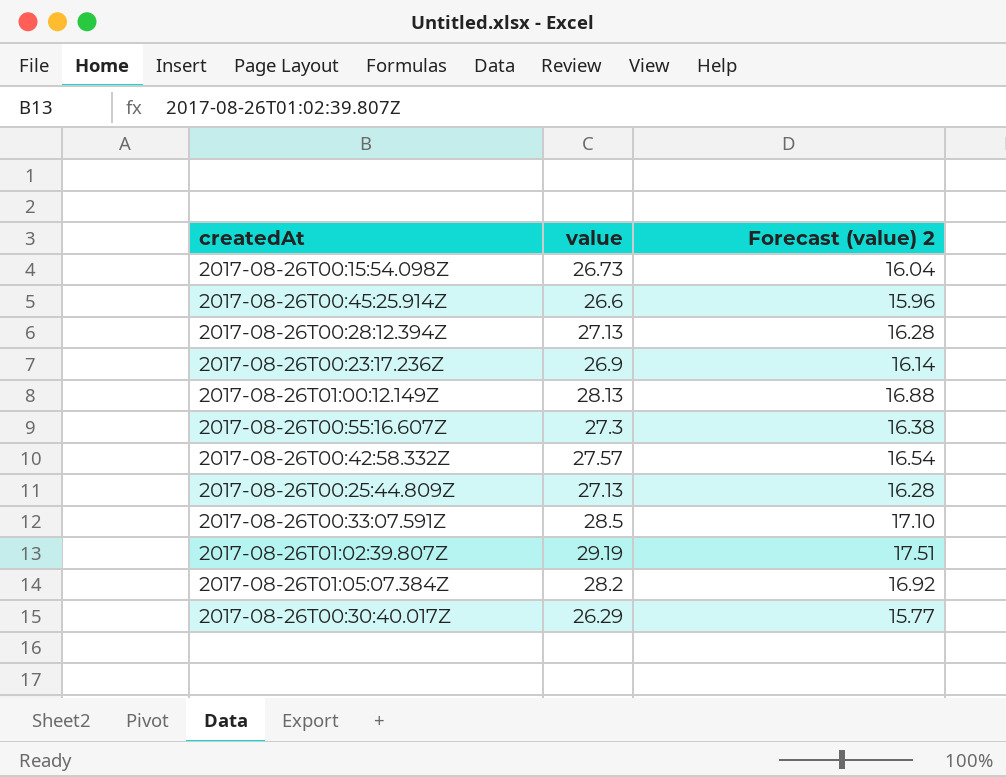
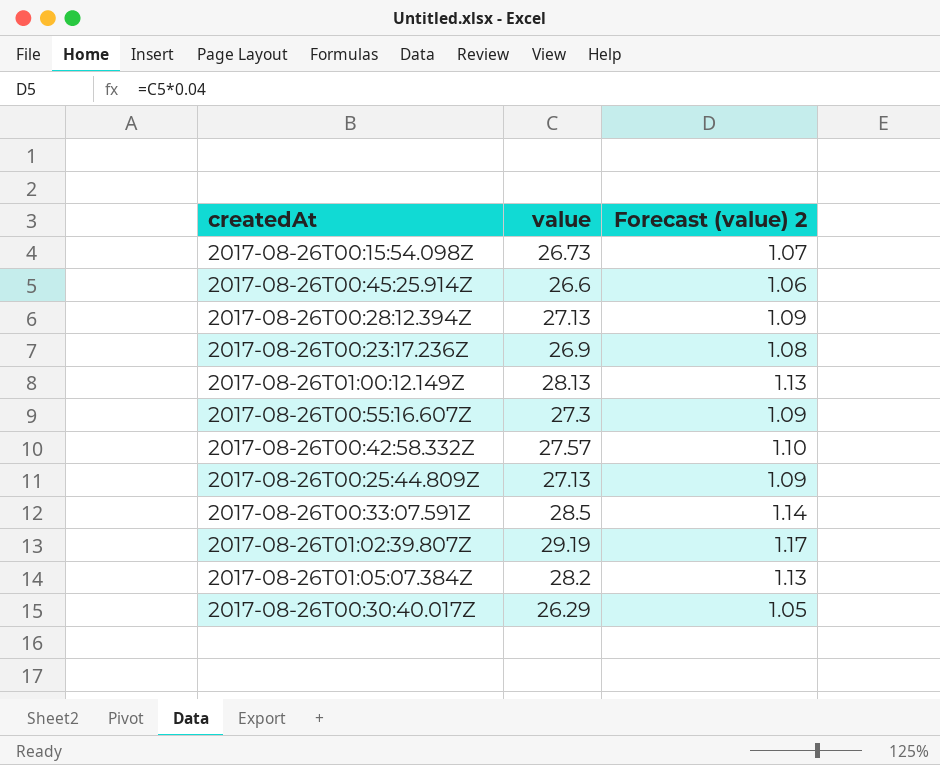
column Forecast (value) 2 | formula: [value] * 0.6 -> [value] * 0.04

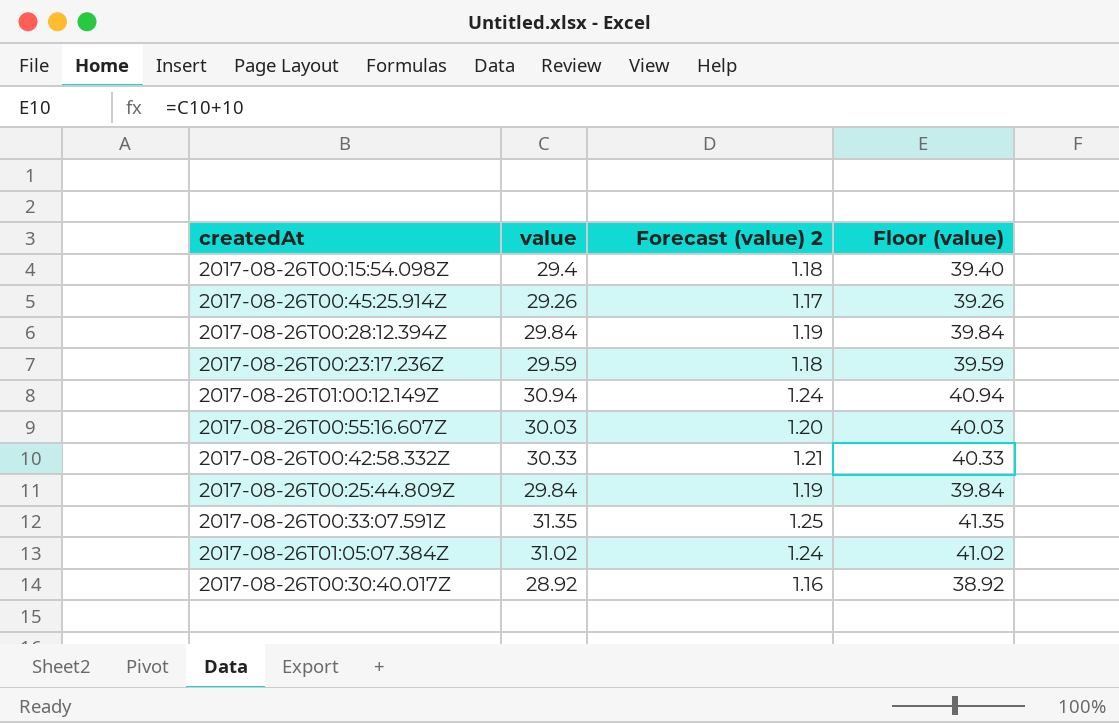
column Floor (value) | formula: none -> [value] + 10
row 2017-08-26T01:02:39.807Z: 29.19 | 1.17 -> none
2017-08-26T00:15:54.098Z | value: 26.73 -> 29.4
2017-08-26T00:15:54.098Z | Forecast (value) 2: 1.07 -> 1.18
2017-08-26T00:45:25.914Z | value: 26.6 -> 29.26
2017-08-26T00:45:25.914Z | Forecast (value) 2: 1.06 -> 1.17
2017-08-26T00:28:12.394Z | value: 27.13 -> 29.84
2017-08-26T00:28:12.394Z | Forecast (value) 2: 1.09 -> 1.19
2017-08-26T00:23:17.236Z | value: 26.9 -> 29.59
2017-08-26T00:23:17.236Z | Forecast (value) 2: 1.08 -> 1.18
2017-08-26T01:00:12.149Z | value: 28.13 -> 30.94
2017-08-26T01:00:12.149Z | Forecast (value) 2: 1.13 -> 1.24
2017-08-26T00:55:16.607Z | value: 27.3 -> 30.03
2017-08-26T00:55:16.607Z | Forecast (value) 2: 1.09 -> 1.20
2017-08-26T00:42:58.332Z | value: 27.57 -> 30.33
2017-08-26T00:42:58.332Z | Forecast (value) 2: 1.10 -> 1.21
2017-08-26T00:25:44.809Z | value: 27.13 -> 29.84
2017-08-26T00:25:44.809Z | Forecast (value) 2: 1.09 -> 1.19
2017-08-26T00:33:07.591Z | value: 28.5 -> 31.35
2017-08-26T00:33:07.591Z | Forecast (value) 2: 1.14 -> 1.25
2017-08-26T01:05:07.384Z | value: 28.2 -> 31.02
2017-08-26T01:05:07.384Z | Forecast (value) 2: 1.13 -> 1.24
2017-08-26T00:30:40.017Z | value: 26.29 -> 28.92
2017-08-26T00:30:40.017Z | Forecast (value) 2: 1.05 -> 1.16

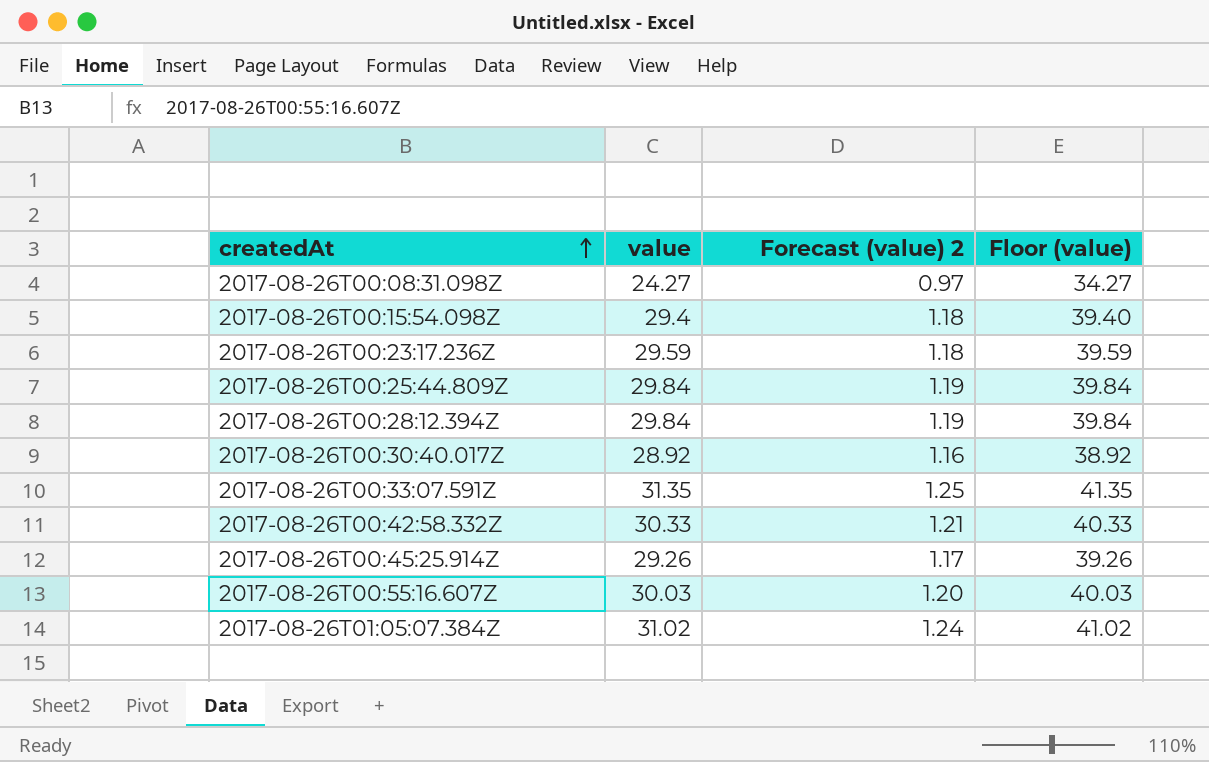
row order: none -> createdAt ascending
row 2017-08-26T01:00:12.149Z: 30.94 | 1.24 | 40.94 -> none
row 2017-08-26T00:08:31.098Z: none -> 24.27 | 0.97 | 34.27

